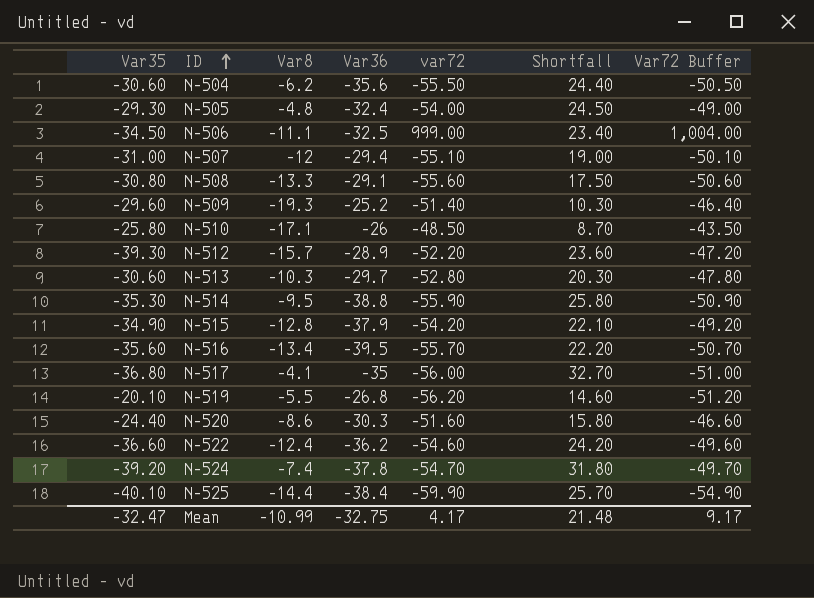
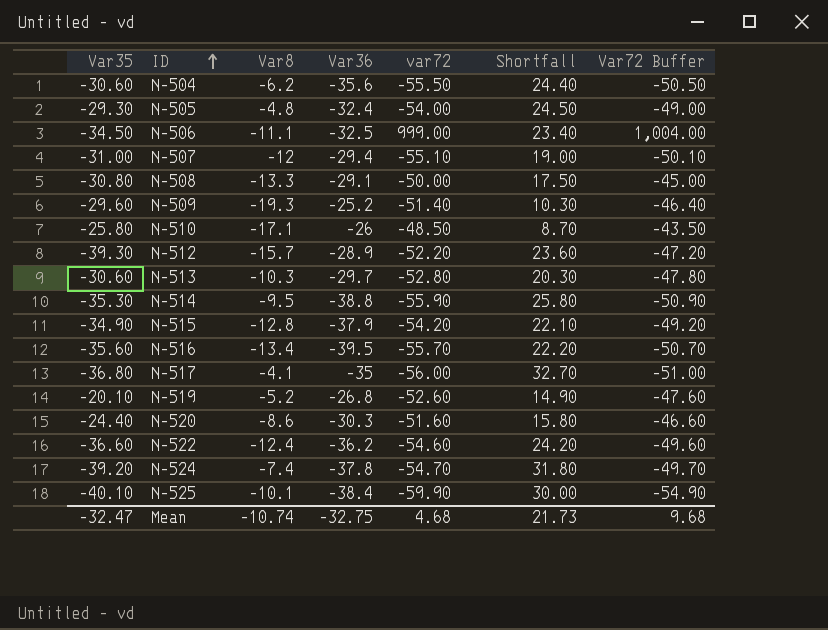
N-508 | var72: -55.60 -> -50.00
N-508 | Var72 Buffer: -50.60 -> -45.00
N-519 | Var8: -5.5 -> -5.2
N-519 | var72: -56.20 -> -52.60
N-519 | Shortfall: 14.60 -> 14.90
N-519 | Var72 Buffer: -51.20 -> -47.60
N-525 | Var8: -14.4 -> -10.1
N-525 | Shortfall: 25.70 -> 30.00
Mean | Var8: -10.99 -> -10.74
Mean | var72: 4.17 -> 4.68
Mean | Shortfall: 21.48 -> 21.73
Mean | Var72 Buffer: 9.17 -> 9.68

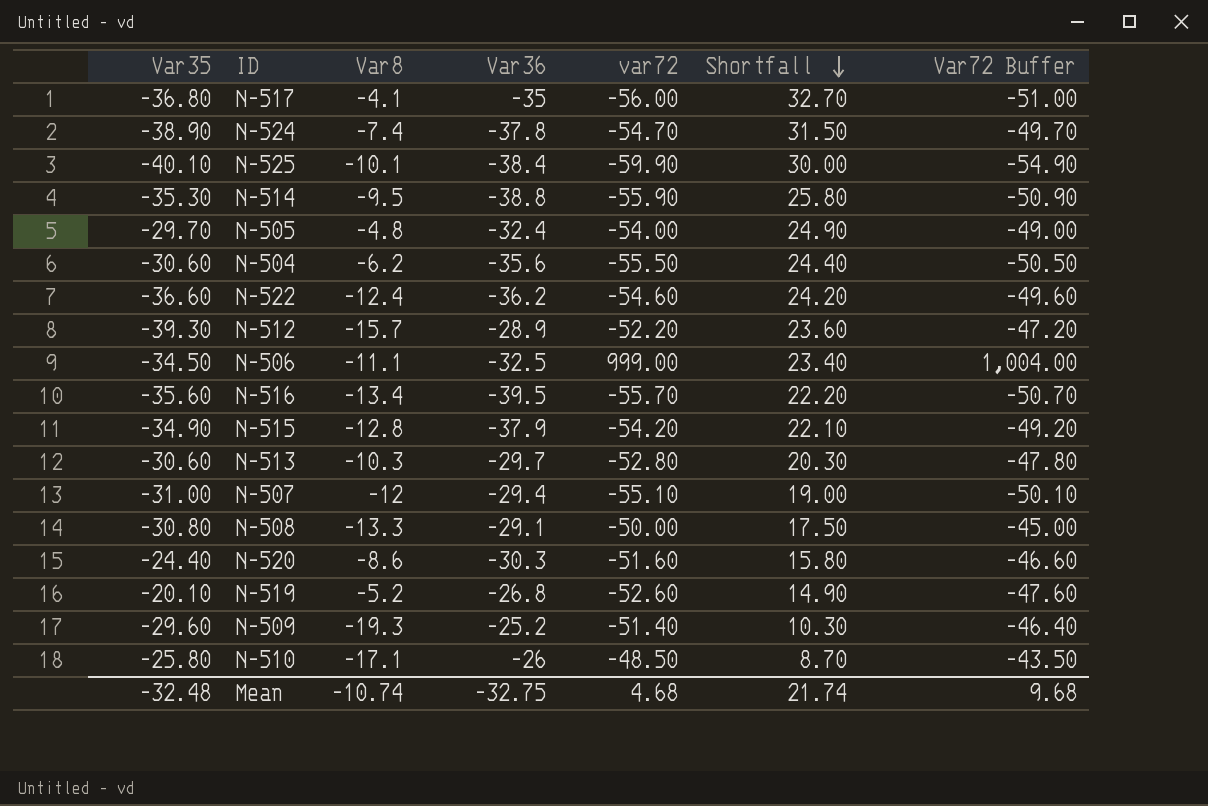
row order: ID ascending -> Shortfall descending
N-524 | Var35: -39.20 -> -38.90
N-524 | Shortfall: 31.80 -> 31.50
N-505 | Var35: -29.30 -> -29.70
N-505 | Shortfall: 24.50 -> 24.90
Mean | Var35: -32.47 -> -32.48
Mean | Shortfall: 21.73 -> 21.74

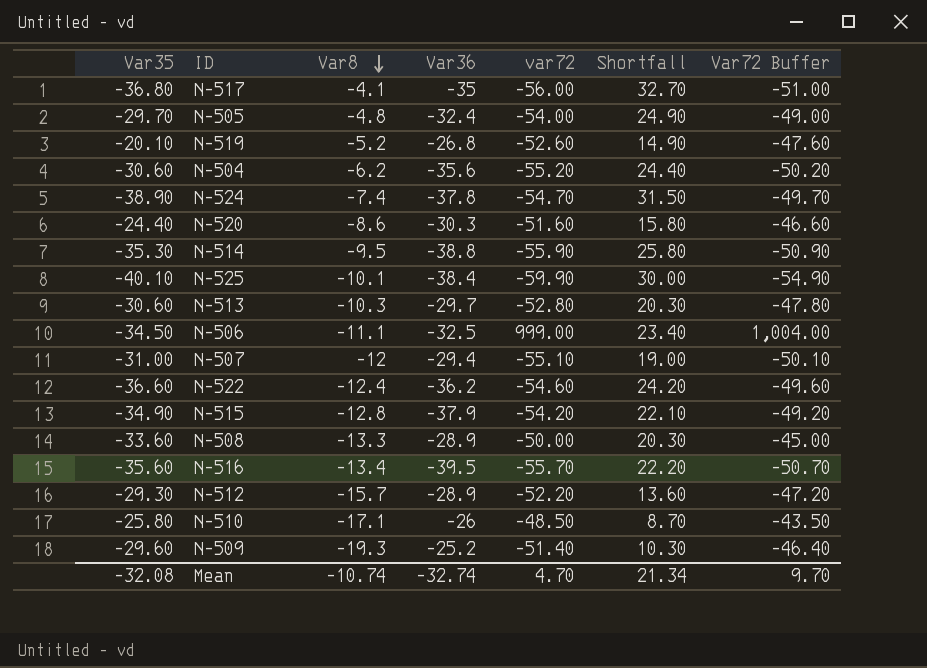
row order: Shortfall descending -> Var8 descending
N-504 | var72: -55.50 -> -55.20
N-504 | Var72 Buffer: -50.50 -> -50.20
N-508 | Var35: -30.80 -> -33.60
N-508 | Var36: -29.1 -> -28.9
N-508 | Shortfall: 17.50 -> 20.30
N-512 | Var35: -39.30 -> -29.30
N-512 | Shortfall: 23.60 -> 13.60
Mean | Var35: -32.48 -> -32.08
Mean | Var36: -32.75 -> -32.74
Mean | var72: 4.68 -> 4.70
Mean | Shortfall: 21.74 -> 21.34
Mean | Var72 Buffer: 9.68 -> 9.70

